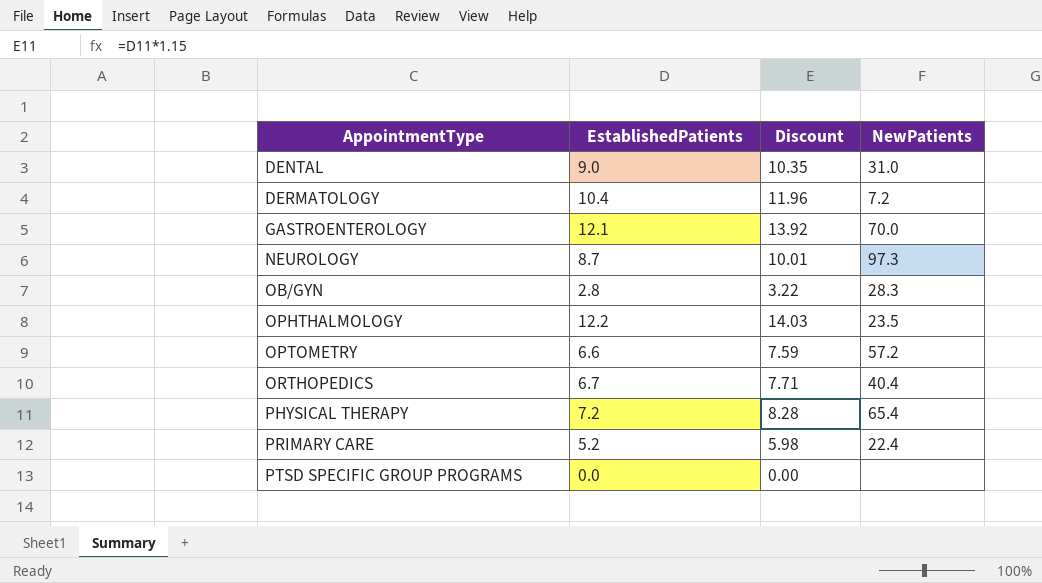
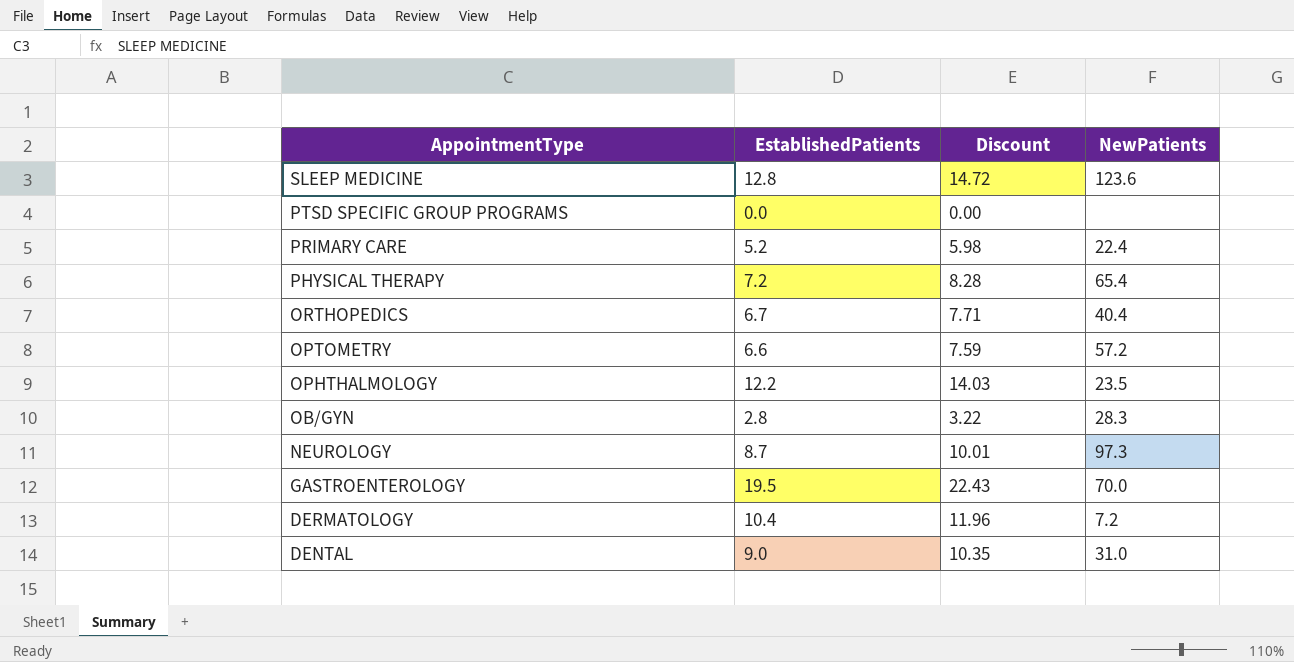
row order: AppointmentType ascending -> AppointmentType descending
row SLEEP MEDICINE: none -> 12.8 | 14.72 | 123.6
GASTROENTEROLOGY | EstablishedPatients: 12.1 -> 19.5
GASTROENTEROLOGY | Discount: 13.92 -> 22.43

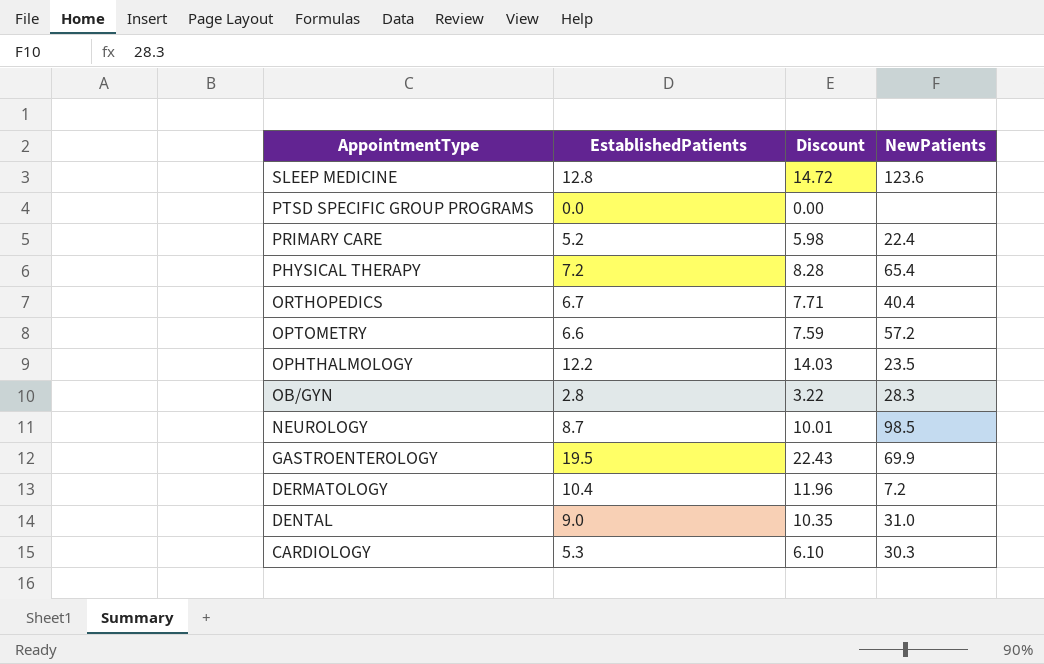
NEUROLOGY | NewPatients: 97.3 -> 98.5
GASTROENTEROLOGY | NewPatients: 70.0 -> 69.9
row CARDIOLOGY: none -> 5.3 | 6.10 | 30.3

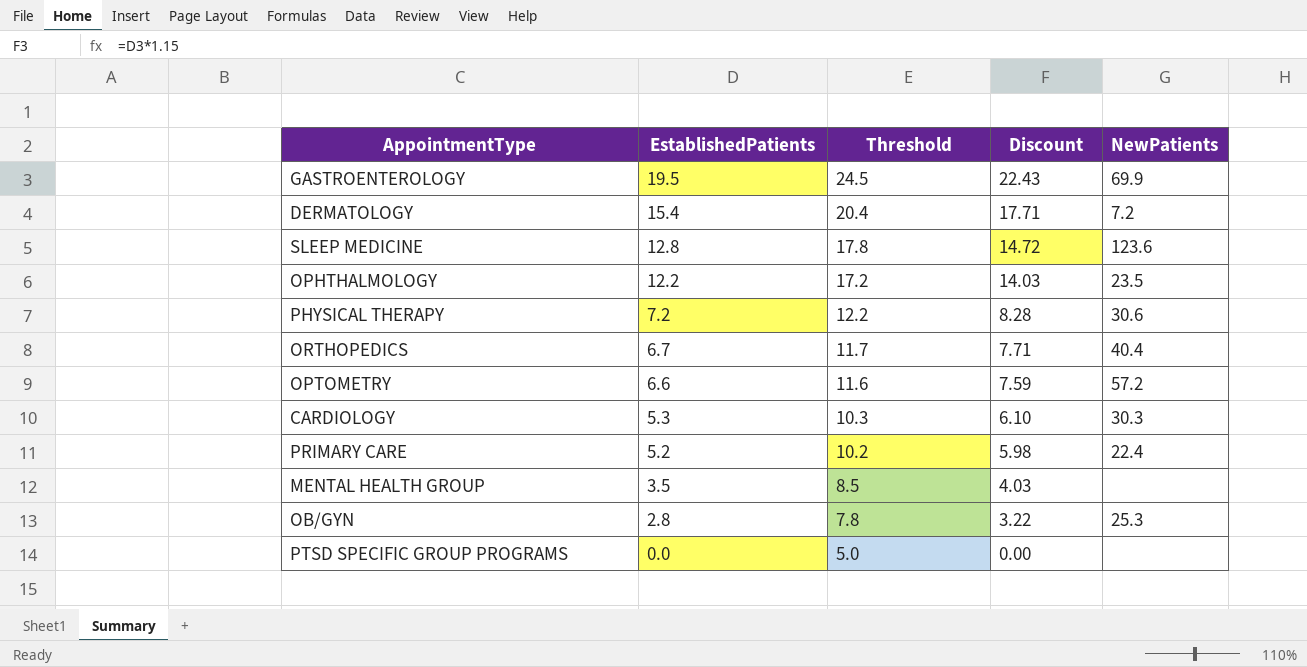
row order: AppointmentType descending -> EstablishedPatients descending
column Threshold | formula: none -> [EstablishedPatients] + 5
row NEUROLOGY: 8.7 | 10.01 | 98.5 -> none
row DENTAL: 9.0 | 10.35 | 31.0 -> none
DERMATOLOGY | EstablishedPatients: 10.4 -> 15.4
DERMATOLOGY | Discount: 11.96 -> 17.71
PHYSICAL THERAPY | NewPatients: 65.4 -> 30.6
row MENTAL HEALTH GROUP: none -> 3.5 | 8.5 | 4.03 | none
OB/GYN | NewPatients: 28.3 -> 25.3

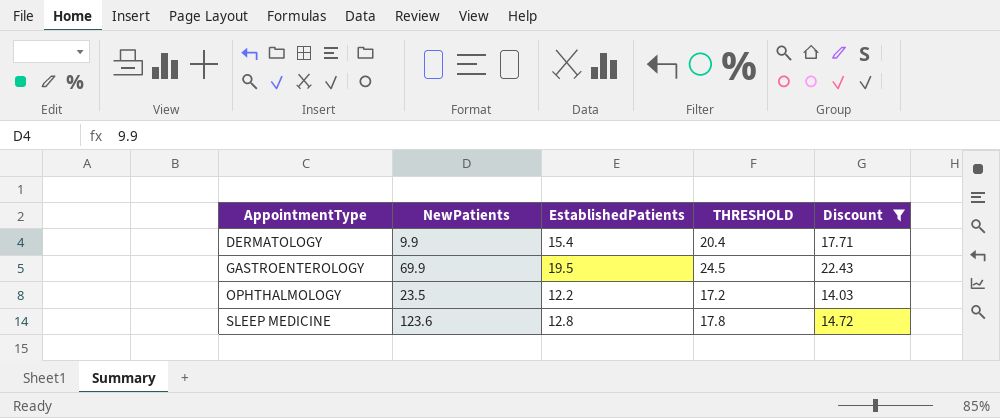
filter: none -> Discount >= 14.03
row order: EstablishedPatients descending -> AppointmentType ascending
column NewPatients | position: 5 -> 2
column name: Threshold -> THRESHOLD
DERMATOLOGY | NewPatients: 7.2 -> 9.9

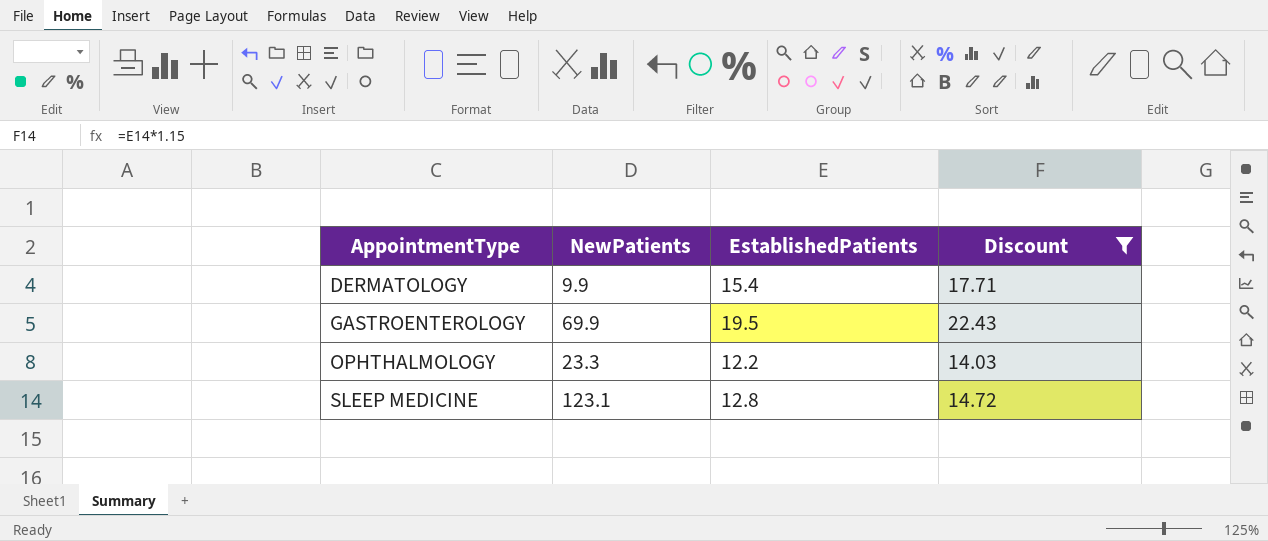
column THRESHOLD | formula: [EstablishedPatients] + 5 -> none
OPHTHALMOLOGY | NewPatients: 23.5 -> 23.3
SLEEP MEDICINE | NewPatients: 123.6 -> 123.1

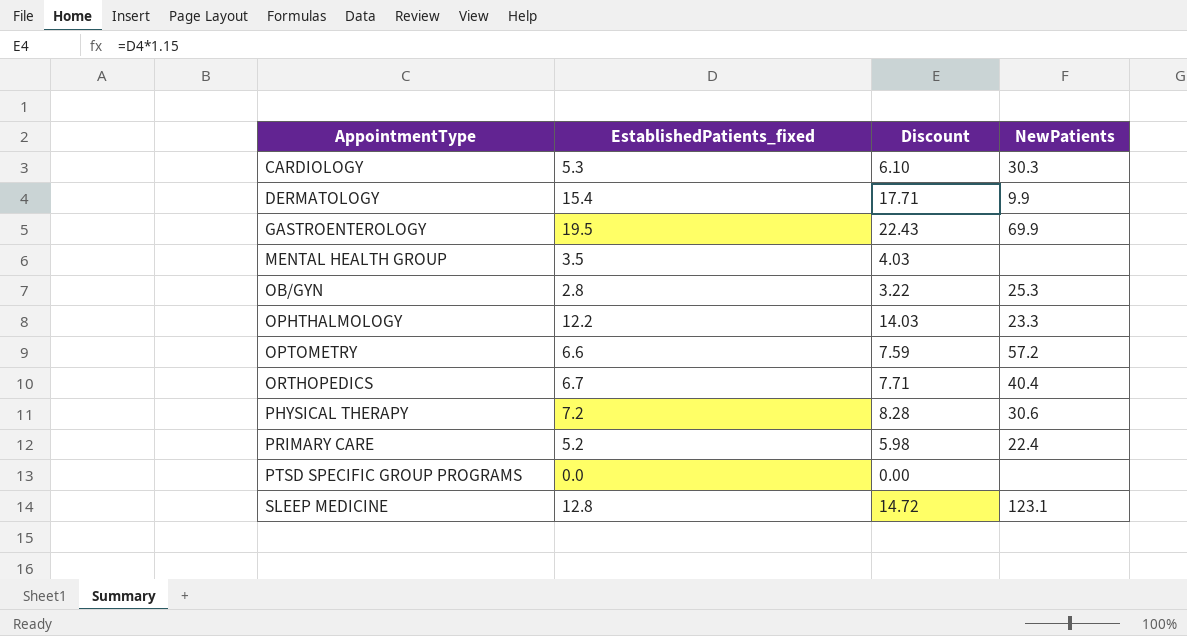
filter: Discount >= 14.03 -> none
column name: EstablishedPatients -> EstablishedPatients_fixed
column NewPatients | position: 2 -> 4

